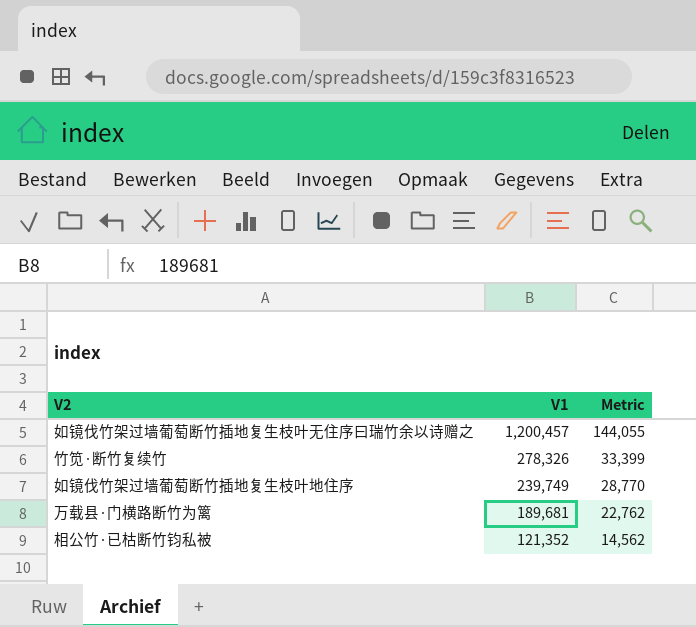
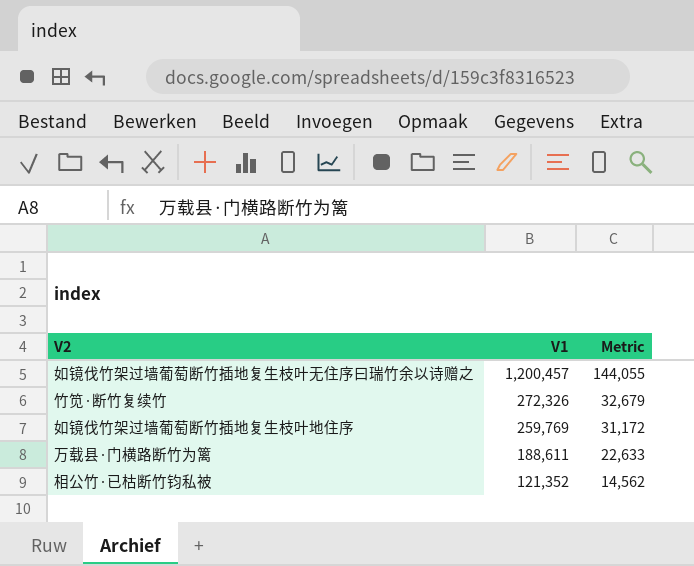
竹笕·断竹复续竹 | V1: 278,326 -> 272,326
竹笕·断竹复续竹 | Metric: 33,399 -> 32,679
如镜伐竹架过墙葡萄断竹插地复生枝叶地住序 | V1: 239,749 -> 259,769
如镜伐竹架过墙葡萄断竹插地复生枝叶地住序 | Metric: 28,770 -> 31,172
万载县·门横路断竹为篱 | V1: 189,681 -> 188,611
万载县·门横路断竹为篱 | Metric: 22,762 -> 22,633

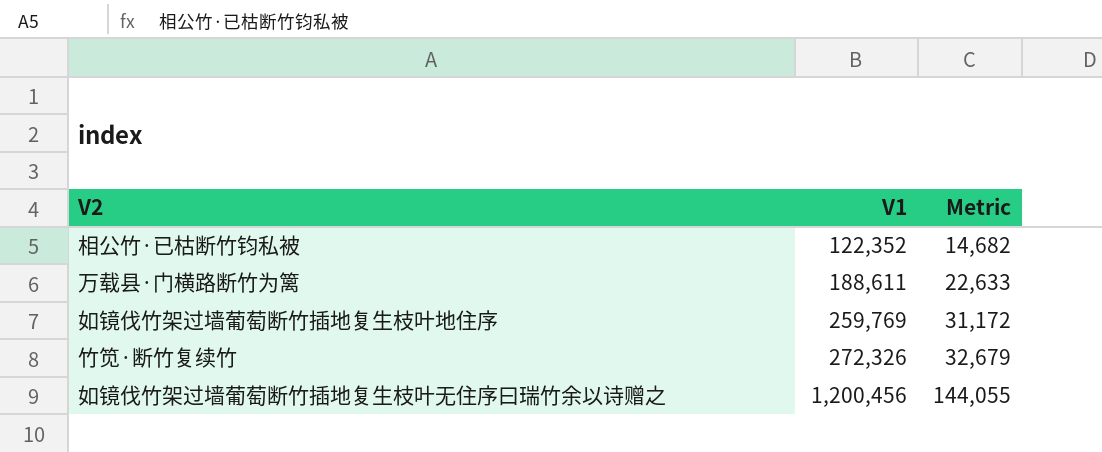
row order: V1 descending -> V1 ascending
相公竹·已枯断竹钧私被 | V1: 121,352 -> 122,352
相公竹·已枯断竹钧私被 | Metric: 14,562 -> 14,682
如镜伐竹架过墙葡萄断竹插地复生枝叶无住序曰瑞竹余以诗赠之 | V1: 1,200,457 -> 1,200,456

